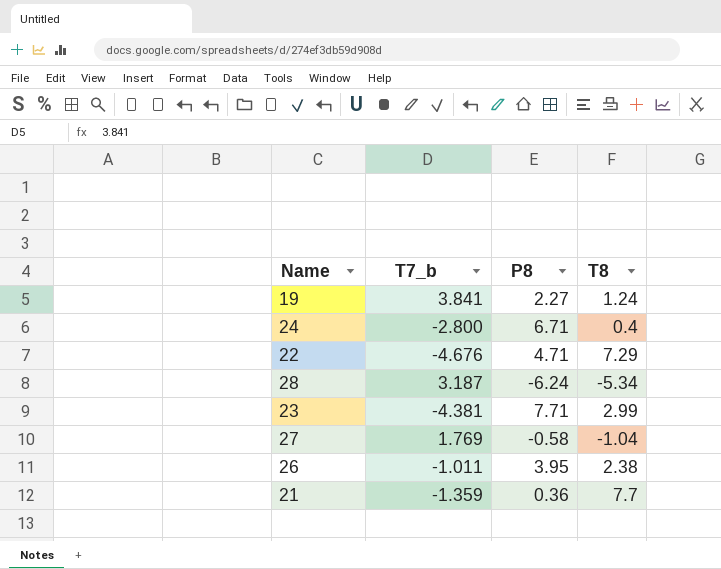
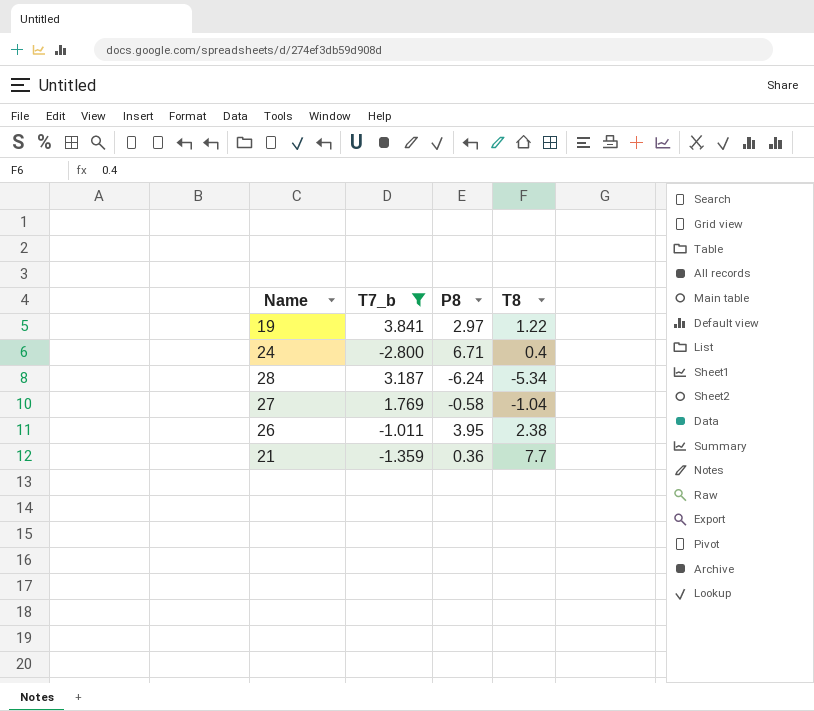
filter: none -> T7_b >= -2.800
19 | P8: 2.27 -> 2.97
19 | T8: 1.24 -> 1.22

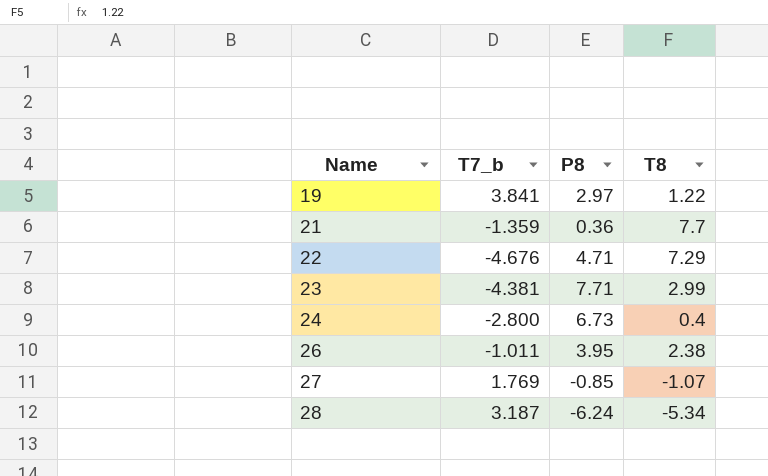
filter: T7_b >= -2.800 -> none
row order: none -> Name ascending
24 | P8: 6.71 -> 6.73
27 | P8: -0.58 -> -0.85
27 | T8: -1.04 -> -1.07

